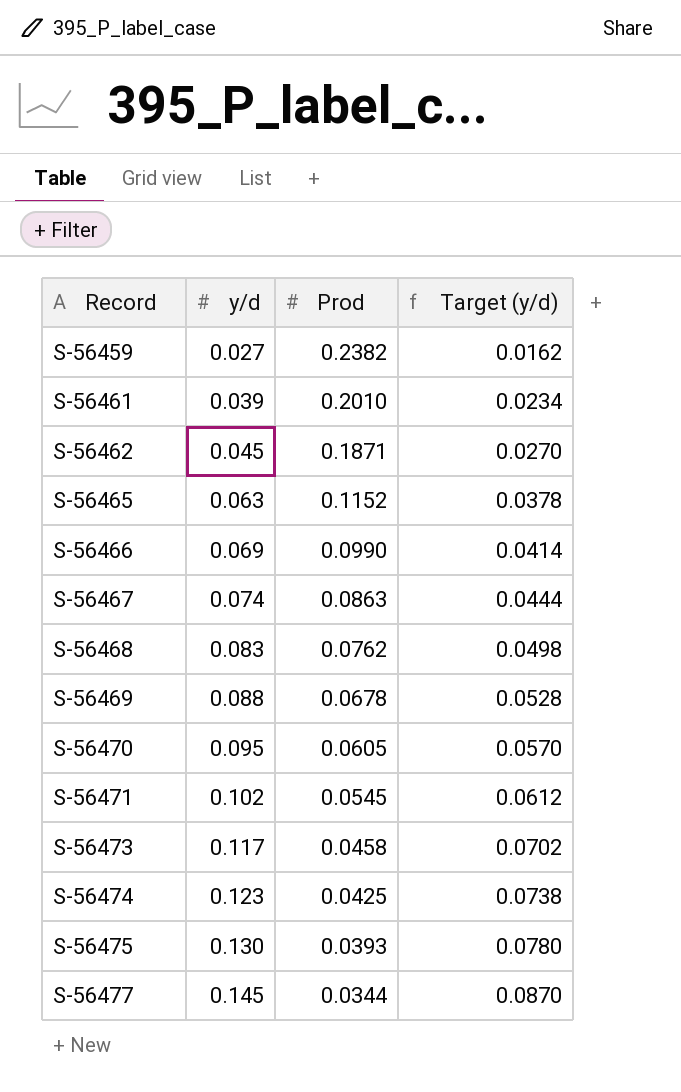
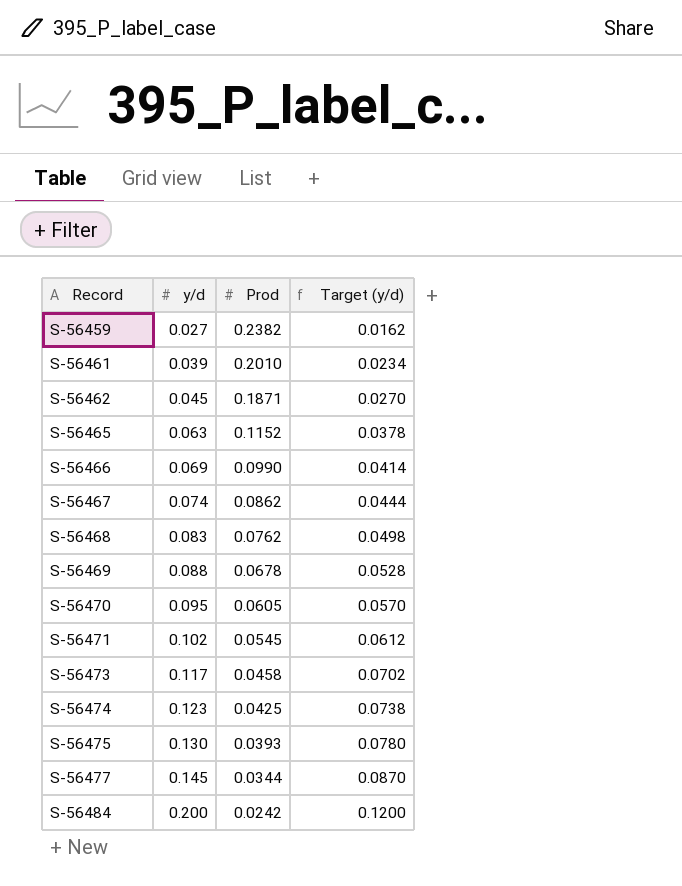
S-56467 | Prod: 0.0863 -> 0.0862
row S-56484: none -> 0.200 | 0.0242 | 0.1200

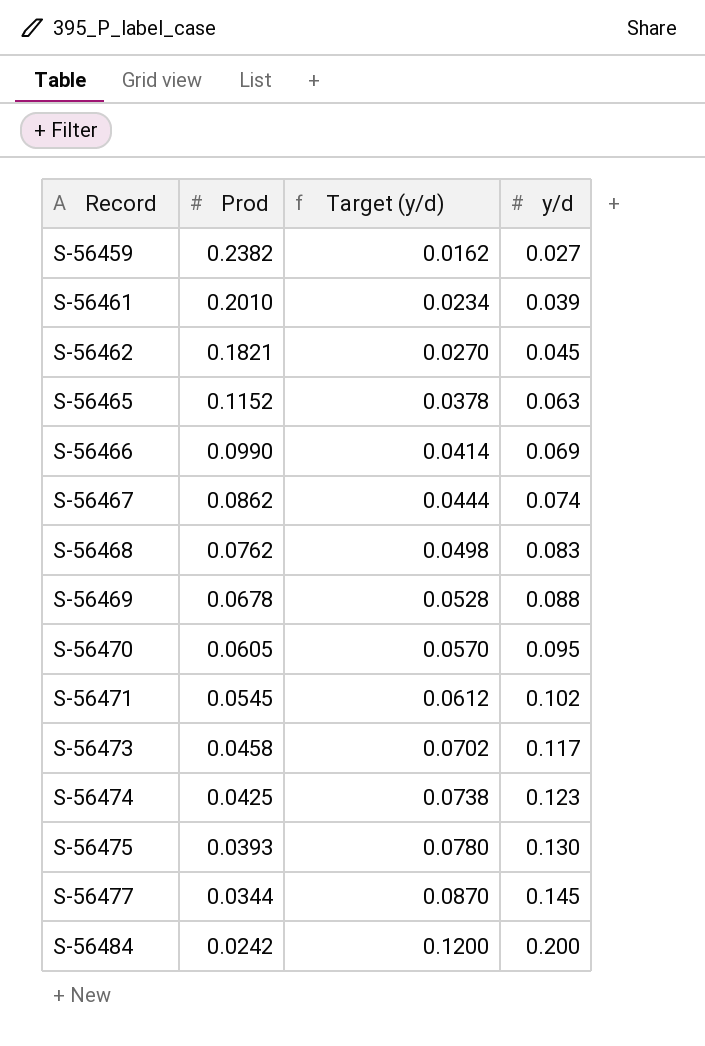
column y/d | position: 2 -> 4
S-56462 | Prod: 0.1871 -> 0.1821

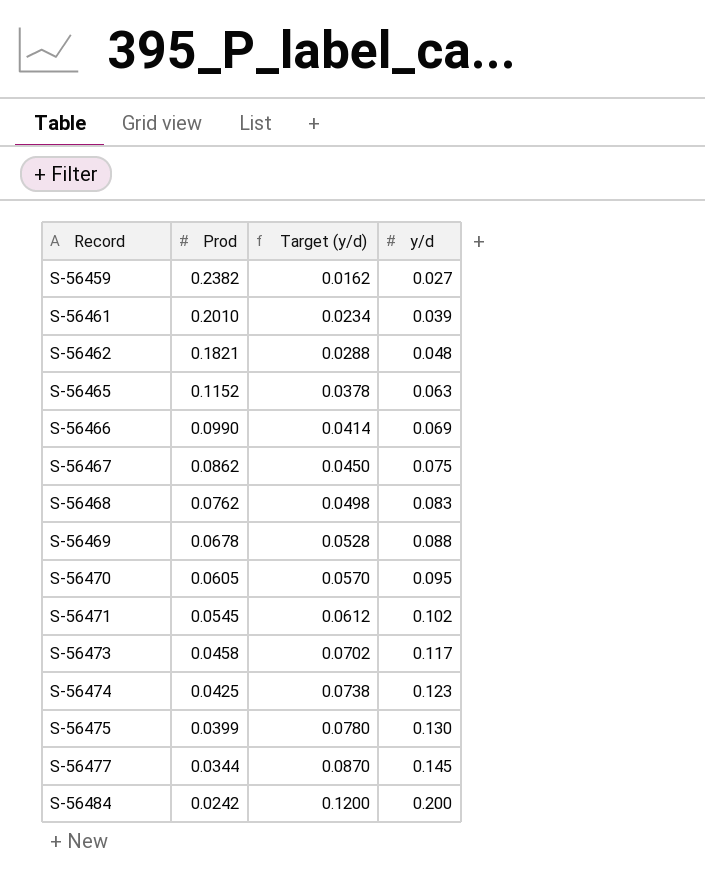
S-56462 | Target (y/d): 0.0270 -> 0.0288
S-56462 | y/d: 0.045 -> 0.048
S-56467 | Target (y/d): 0.0444 -> 0.0450
S-56467 | y/d: 0.074 -> 0.075
S-56475 | Prod: 0.0393 -> 0.0399

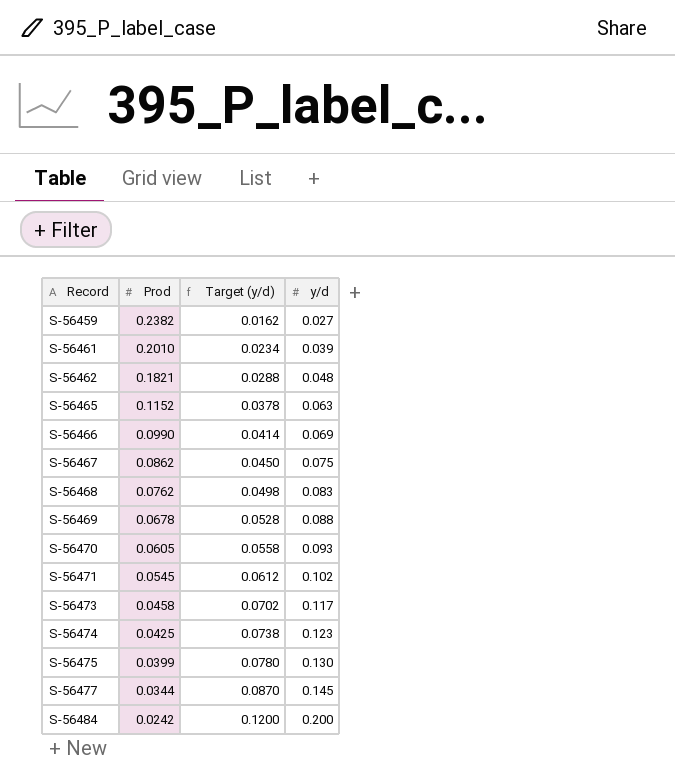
S-56470 | Target (y/d): 0.0570 -> 0.0558
S-56470 | y/d: 0.095 -> 0.093

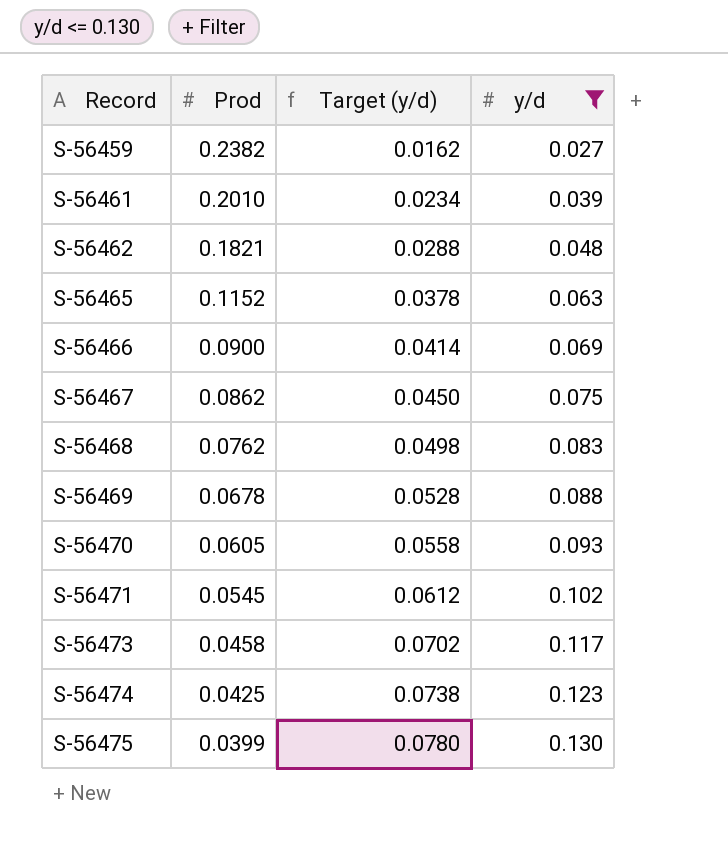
filter: none -> y/d <= 0.130
S-56466 | Prod: 0.0990 -> 0.0900

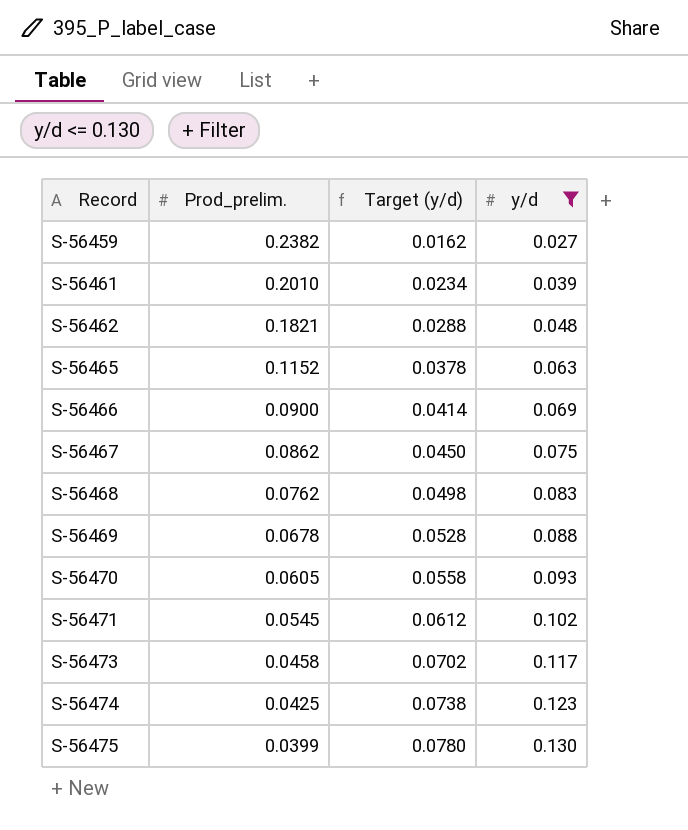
column name: Prod -> Prod_prelim.

